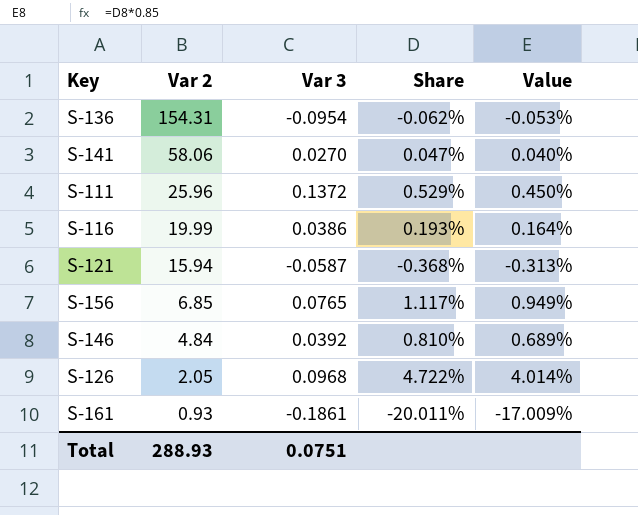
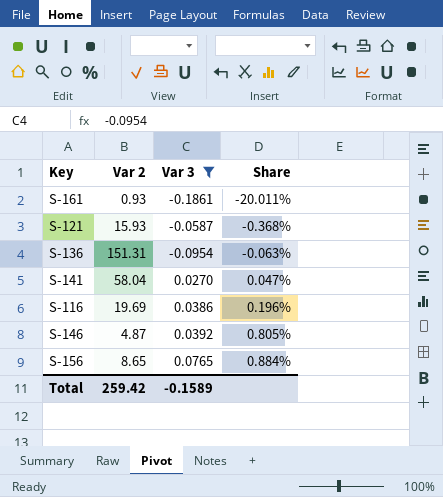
filter: none -> Var 3 <= 0.0765
row order: Var 2 descending -> Share ascending
column Value | formula: [Share] * 0.85 -> none
S-121 | Var 2: 15.94 -> 15.93
S-136 | Var 2: 154.31 -> 151.31
S-136 | Share: -0.062% -> -0.063%
S-141 | Var 2: 58.06 -> 58.04
S-116 | Var 2: 19.99 -> 19.69
S-116 | Share: 0.193% -> 0.196%
S-146 | Var 2: 4.84 -> 4.87
S-146 | Share: 0.810% -> 0.805%
S-156 | Var 2: 6.85 -> 8.65
S-156 | Share: 1.117% -> 0.884%
Total | Var 2: 288.93 -> 259.42
Total | Var 3: 0.0751 -> -0.1589

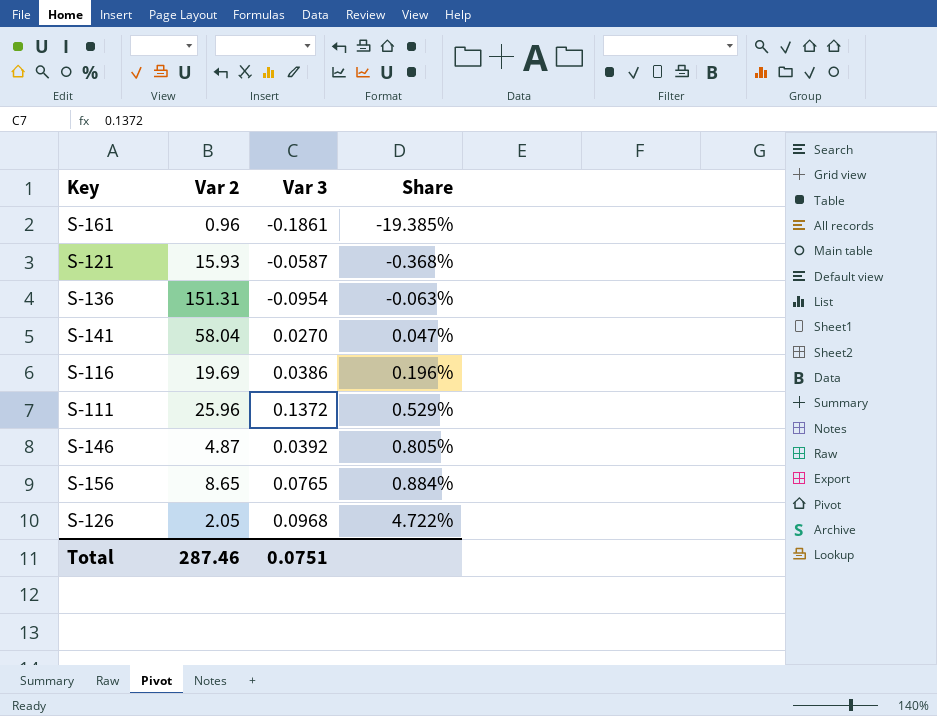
filter: Var 3 <= 0.0765 -> none
S-161 | Var 2: 0.93 -> 0.96
S-161 | Share: -20.011% -> -19.385%
Total | Var 2: 259.42 -> 287.46
Total | Var 3: -0.1589 -> 0.0751

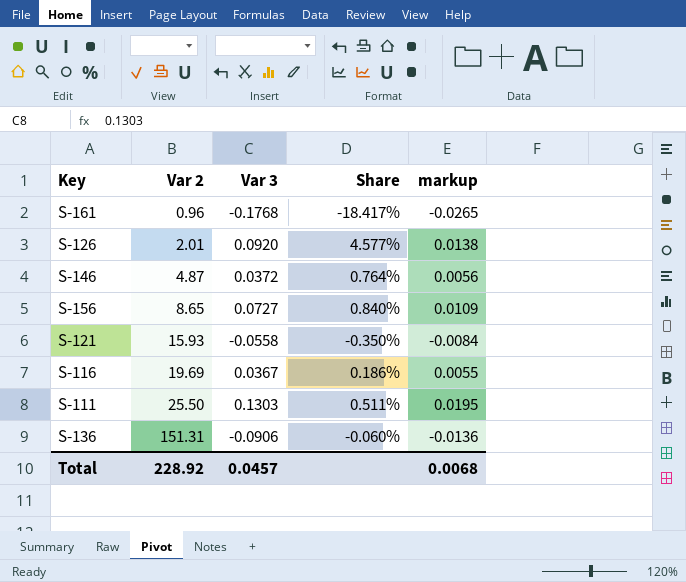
row order: Share ascending -> Var 2 ascending
column markup | formula: none -> [Var 3] * 0.15
row S-141: 58.04 | 0.0270 | 0.047% -> none
S-161 | Var 3: -0.1861 -> -0.1768
S-161 | Share: -19.385% -> -18.417%
S-126 | Var 2: 2.05 -> 2.01
S-126 | Var 3: 0.0968 -> 0.0920
S-126 | Share: 4.722% -> 4.577%
S-146 | Var 3: 0.0392 -> 0.0372
S-146 | Share: 0.805% -> 0.764%
S-156 | Var 3: 0.0765 -> 0.0727
S-156 | Share: 0.884% -> 0.840%
S-121 | Var 3: -0.0587 -> -0.0558
S-121 | Share: -0.368% -> -0.350%
S-116 | Var 3: 0.0386 -> 0.0367
S-116 | Share: 0.196% -> 0.186%
S-111 | Var 2: 25.96 -> 25.50
S-111 | Var 3: 0.1372 -> 0.1303
S-111 | Share: 0.529% -> 0.511%
S-136 | Var 3: -0.0954 -> -0.0906
S-136 | Share: -0.063% -> -0.060%
Total | Var 2: 287.46 -> 228.92
Total | Var 3: 0.0751 -> 0.0457

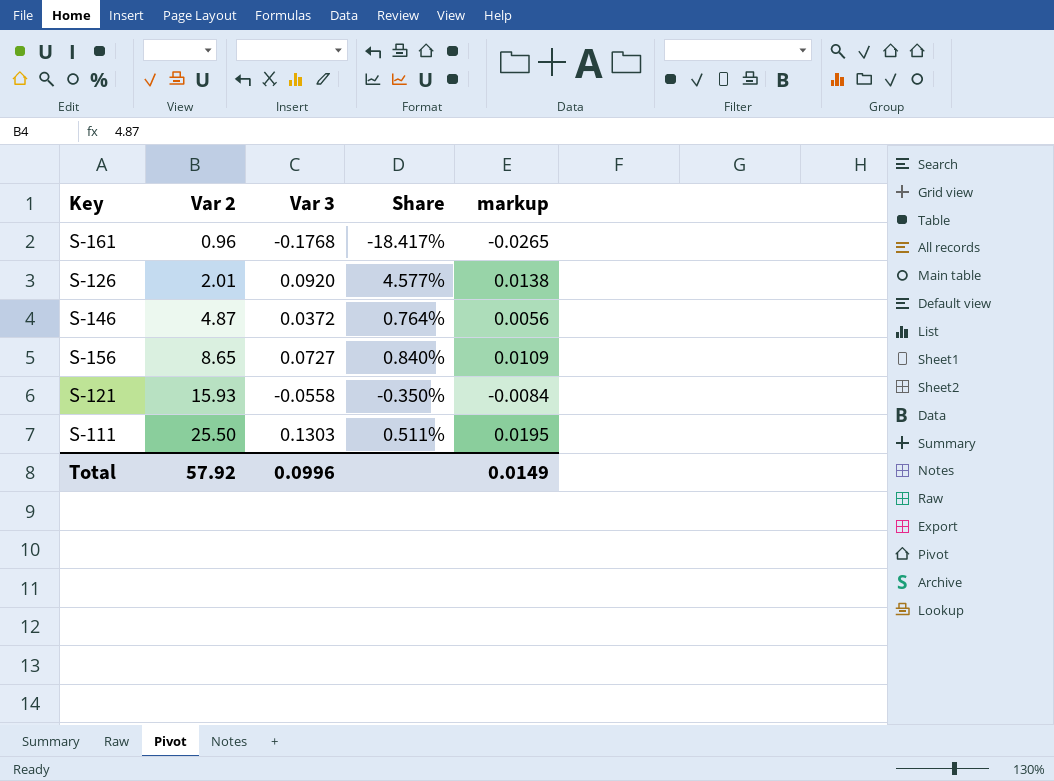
row S-116: 19.69 | 0.0367 | 0.186% | 0.0055 -> none
row S-136: 151.31 | -0.0906 | -0.060% | -0.0136 -> none
Total | Var 2: 228.92 -> 57.92
Total | Var 3: 0.0457 -> 0.0996
Total | markup: 0.0068 -> 0.0149

